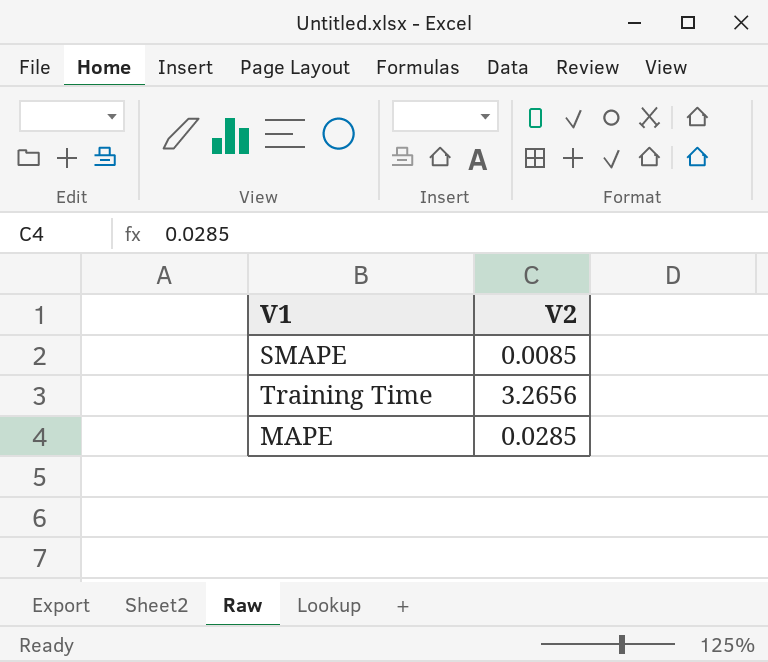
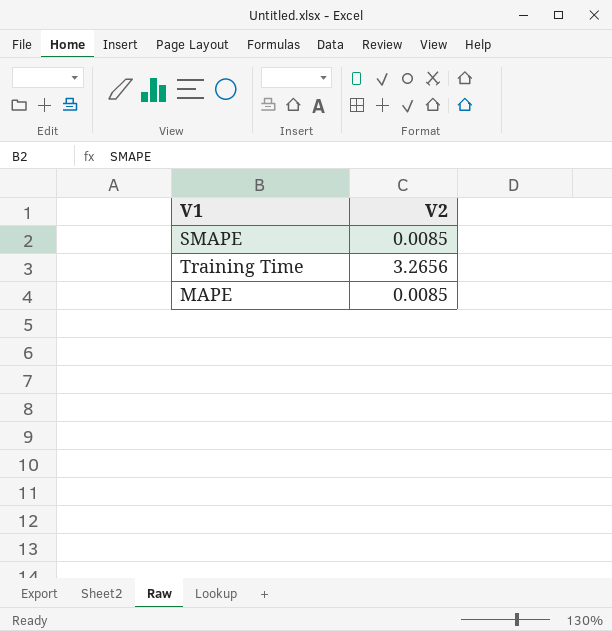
MAPE | V2: 0.0285 -> 0.0085

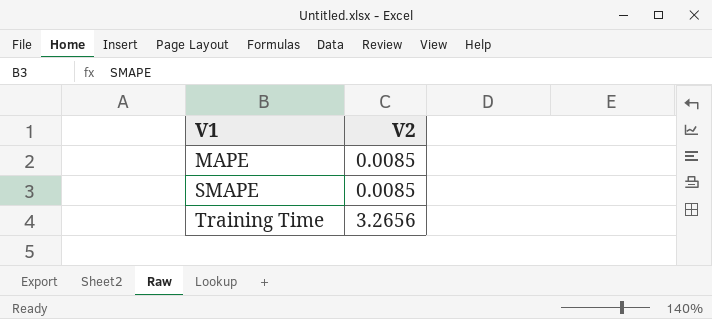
row order: none -> V1 ascending

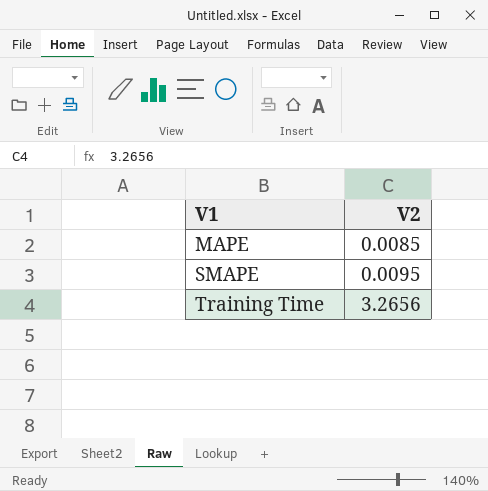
SMAPE | V2: 0.0085 -> 0.0095

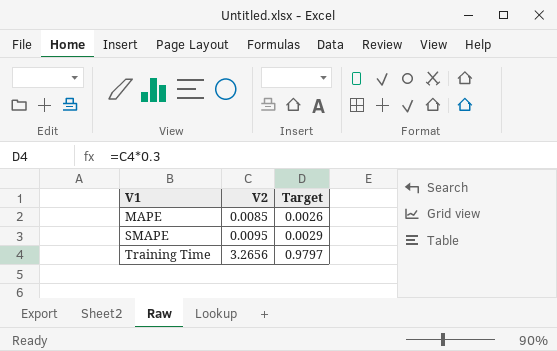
column Target | formula: none -> [V2] * 0.3

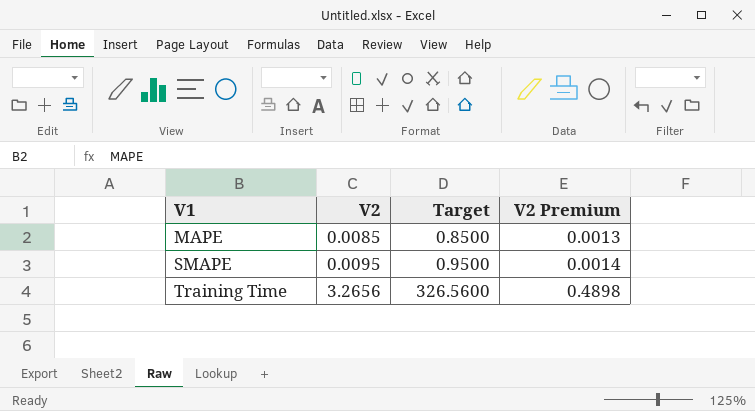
column Target | formula: [V2] * 0.3 -> [V2] * 100
column V2 Premium | formula: none -> [V2] * 0.15

